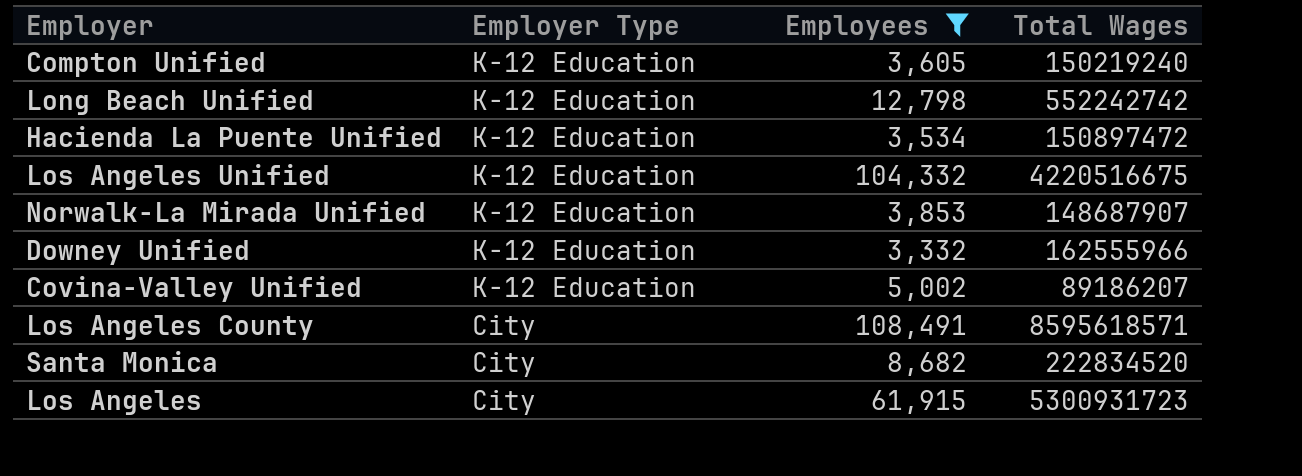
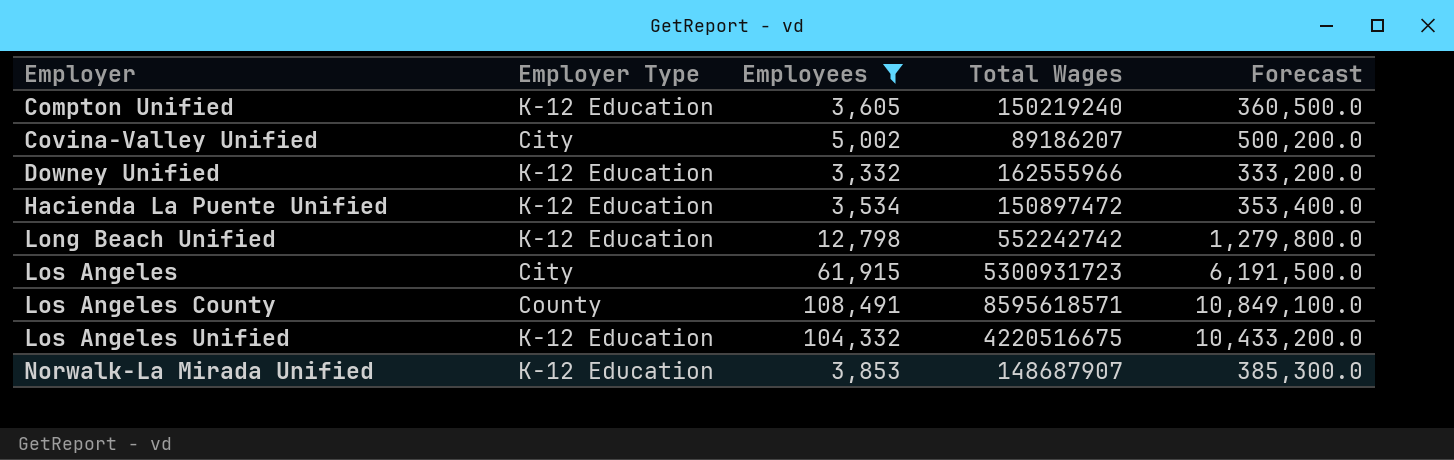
row order: Employer Type descending -> Employer ascending
column Forecast | formula: none -> [Employees] * 100
row Santa Monica: City | 8,682 | 222834520 -> none
Covina-Valley Unified | Employer Type: K-12 Education -> City
Los Angeles County | Employer Type: City -> County

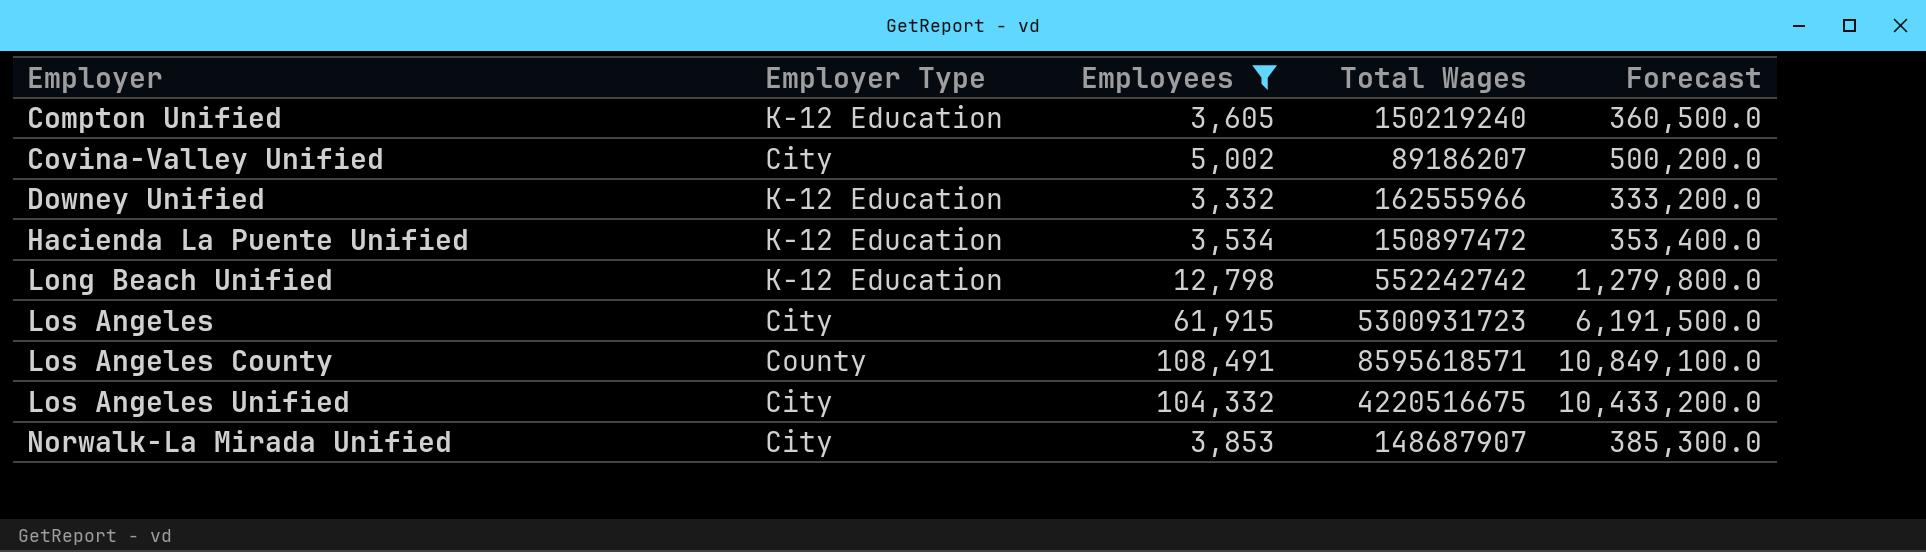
Los Angeles Unified | Employer Type: K-12 Education -> City
Norwalk-La Mirada Unified | Employer Type: K-12 Education -> City

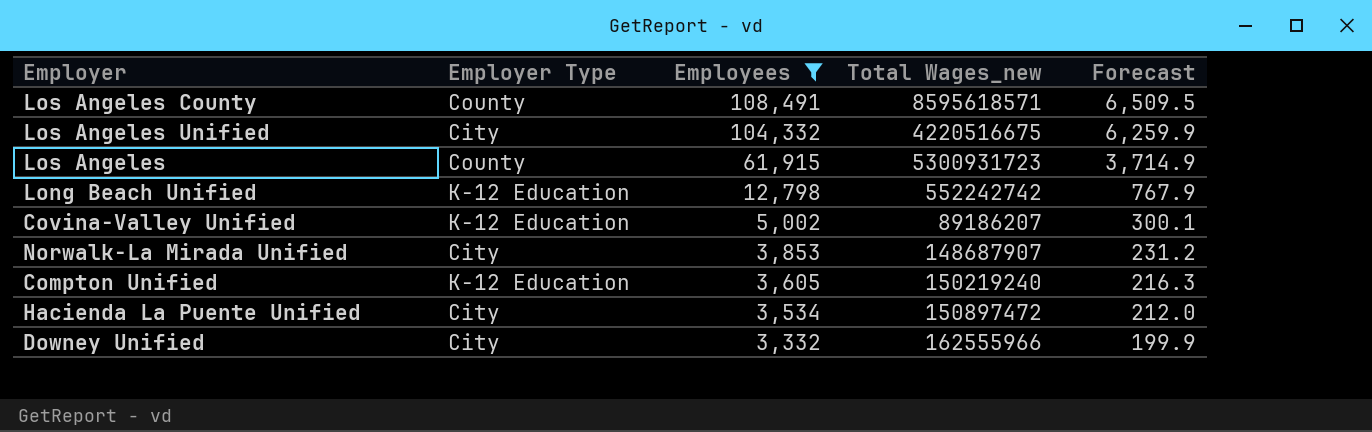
row order: Employer ascending -> Employees descending
column name: Total Wages -> Total Wages_new
column Forecast | formula: [Employees] * 100 -> [Employees] * 0.06
Los Angeles | Employer Type: City -> County
Covina-Valley Unified | Employer Type: City -> K-12 Education
Hacienda La Puente Unified | Employer Type: K-12 Education -> City
Downey Unified | Employer Type: K-12 Education -> City

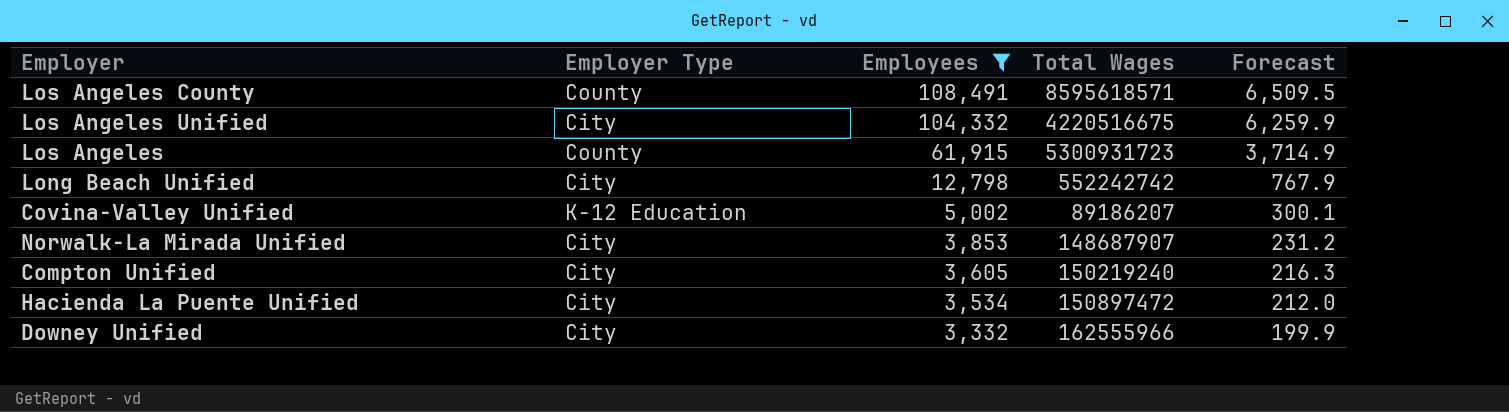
column name: Total Wages_new -> Total Wages
Long Beach Unified | Employer Type: K-12 Education -> City
Compton Unified | Employer Type: K-12 Education -> City

